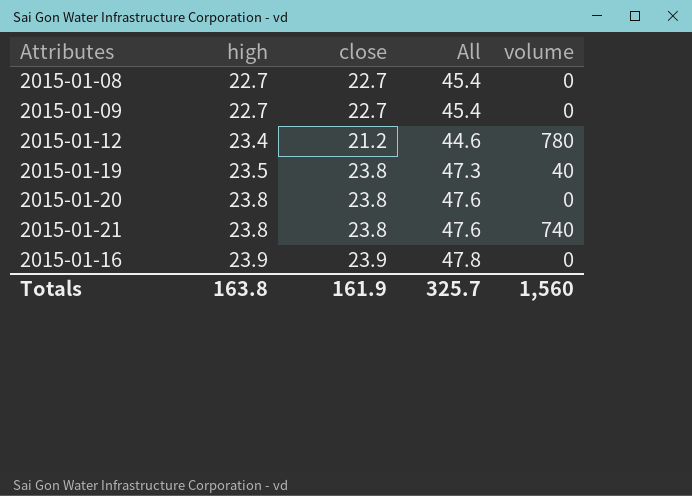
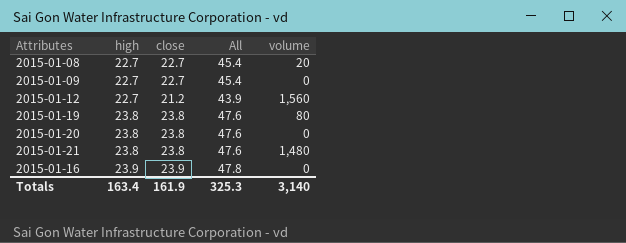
2015-01-08 | volume: 0 -> 20
2015-01-12 | high: 23.4 -> 22.7
2015-01-12 | All: 44.6 -> 43.9
2015-01-12 | volume: 780 -> 1,560
2015-01-19 | high: 23.5 -> 23.8
2015-01-19 | All: 47.3 -> 47.6
2015-01-19 | volume: 40 -> 80
2015-01-21 | volume: 740 -> 1,480
Totals | high: 163.8 -> 163.4
Totals | All: 325.7 -> 325.3
Totals | volume: 1,560 -> 3,140

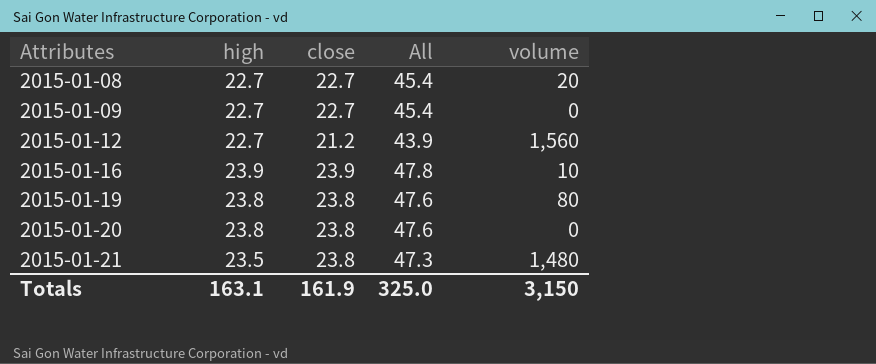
row order: high ascending -> Attributes ascending
2015-01-16 | volume: 0 -> 10
2015-01-21 | high: 23.8 -> 23.5
2015-01-21 | All: 47.6 -> 47.3
Totals | high: 163.4 -> 163.1
Totals | All: 325.3 -> 325.0
Totals | volume: 3,140 -> 3,150

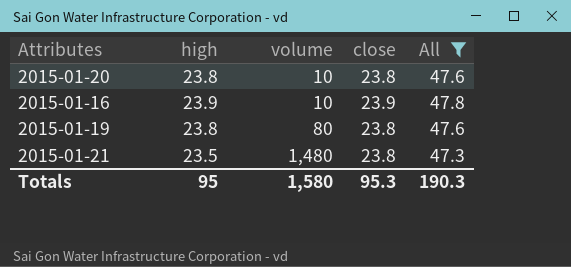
filter: none -> All >= 47.3
row order: Attributes ascending -> volume ascending
column volume | position: 5 -> 3
2015-01-20 | volume: 0 -> 10
Totals | high: 163.1 -> 95
Totals | volume: 3,150 -> 1,580
Totals | close: 161.9 -> 95.3
Totals | All: 325.0 -> 190.3

